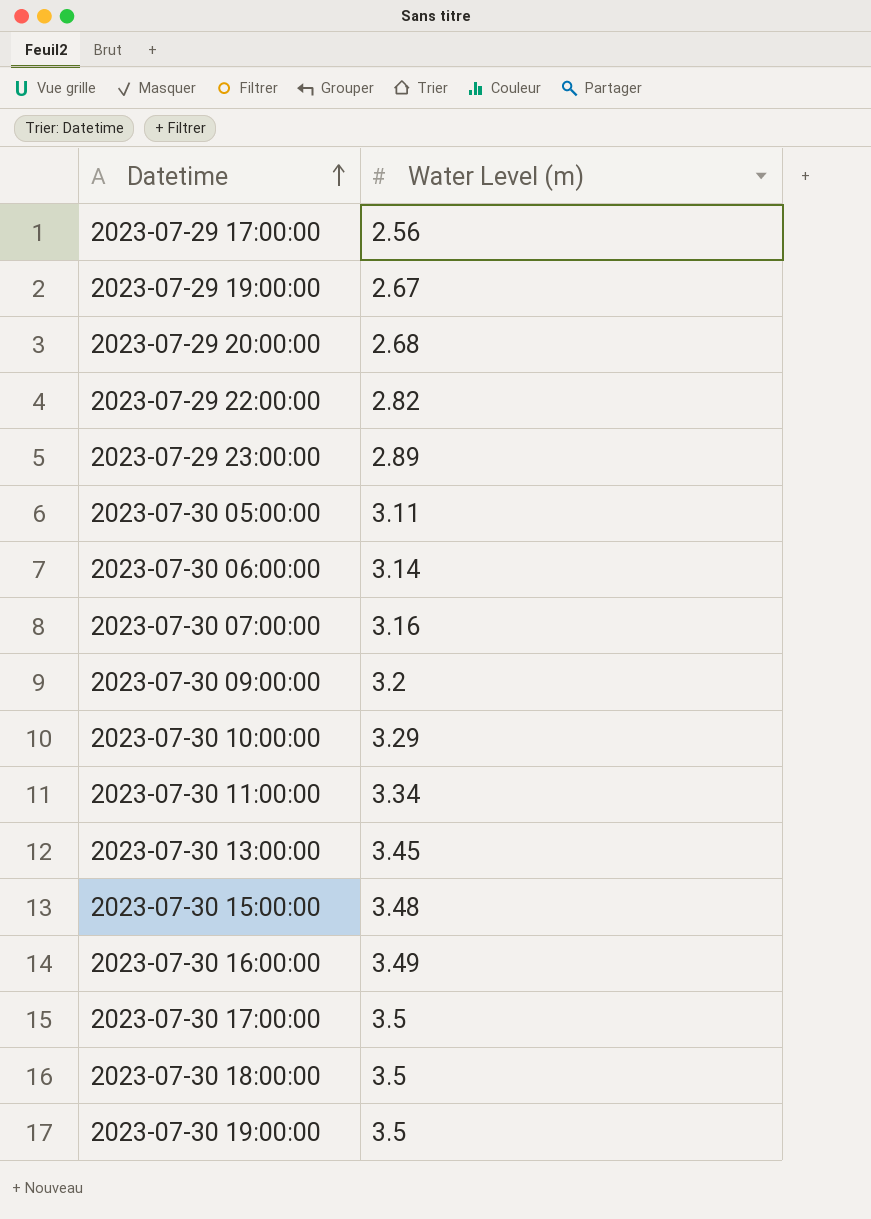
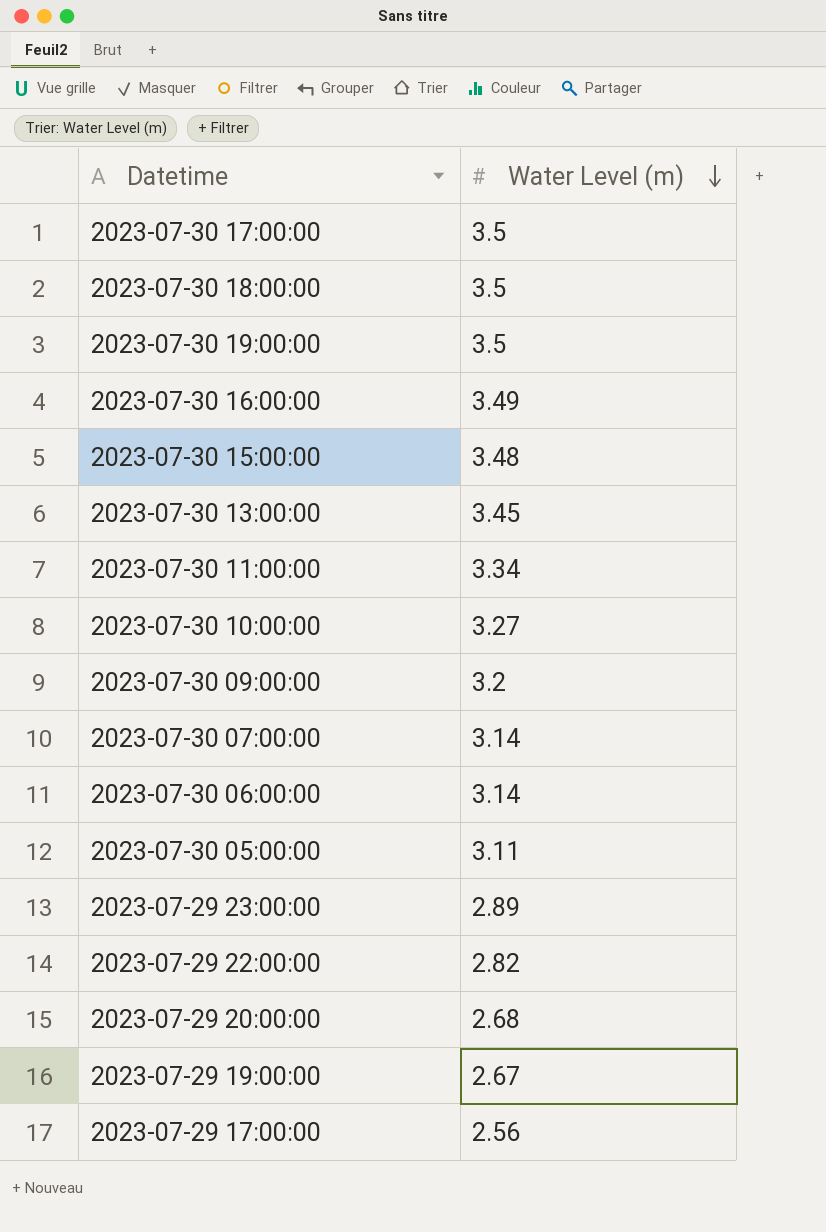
row order: Datetime ascending -> Water Level (m) descending
2023-07-30 10:00:00 | Water Level (m): 3.29 -> 3.27
2023-07-30 07:00:00 | Water Level (m): 3.16 -> 3.14

